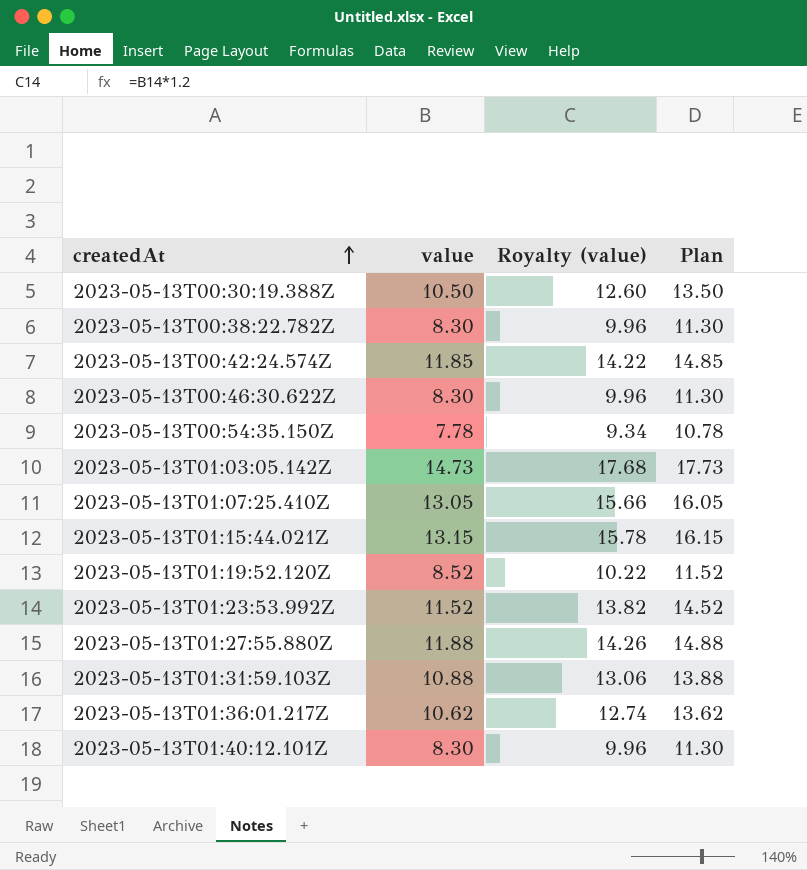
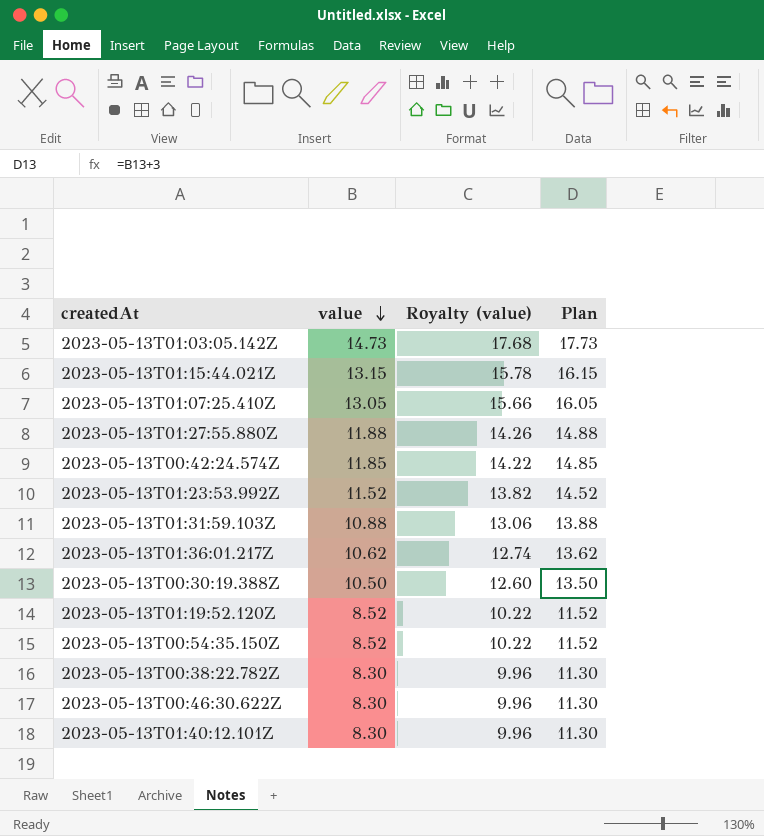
row order: createdAt ascending -> value descending
2023-05-13T00:54:35.150Z | value: 7.78 -> 8.52
2023-05-13T00:54:35.150Z | Royalty (value): 9.34 -> 10.22
2023-05-13T00:54:35.150Z | Plan: 10.78 -> 11.52

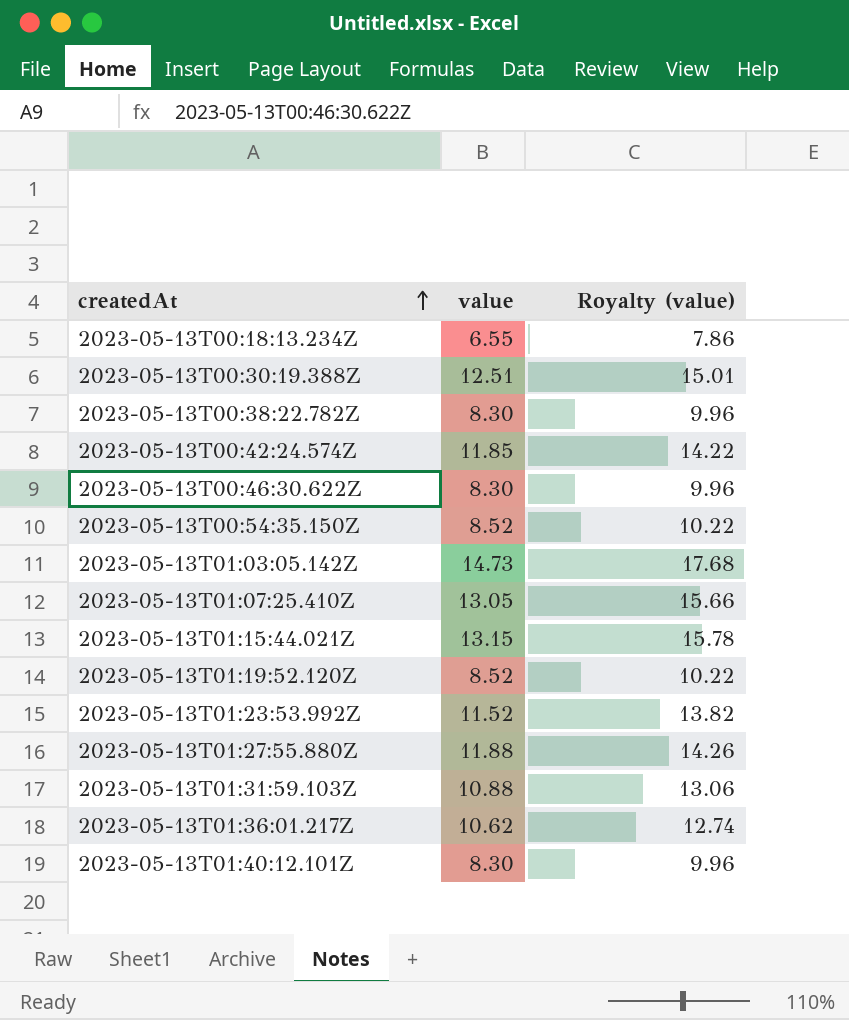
row order: value descending -> createdAt ascending
column Plan | formula: [value] + 3 -> none
row 2023-05-13T00:18:13.234Z: none -> 6.55 | 7.86
2023-05-13T00:30:19.388Z | value: 10.50 -> 12.51
2023-05-13T00:30:19.388Z | Royalty (value): 12.60 -> 15.01

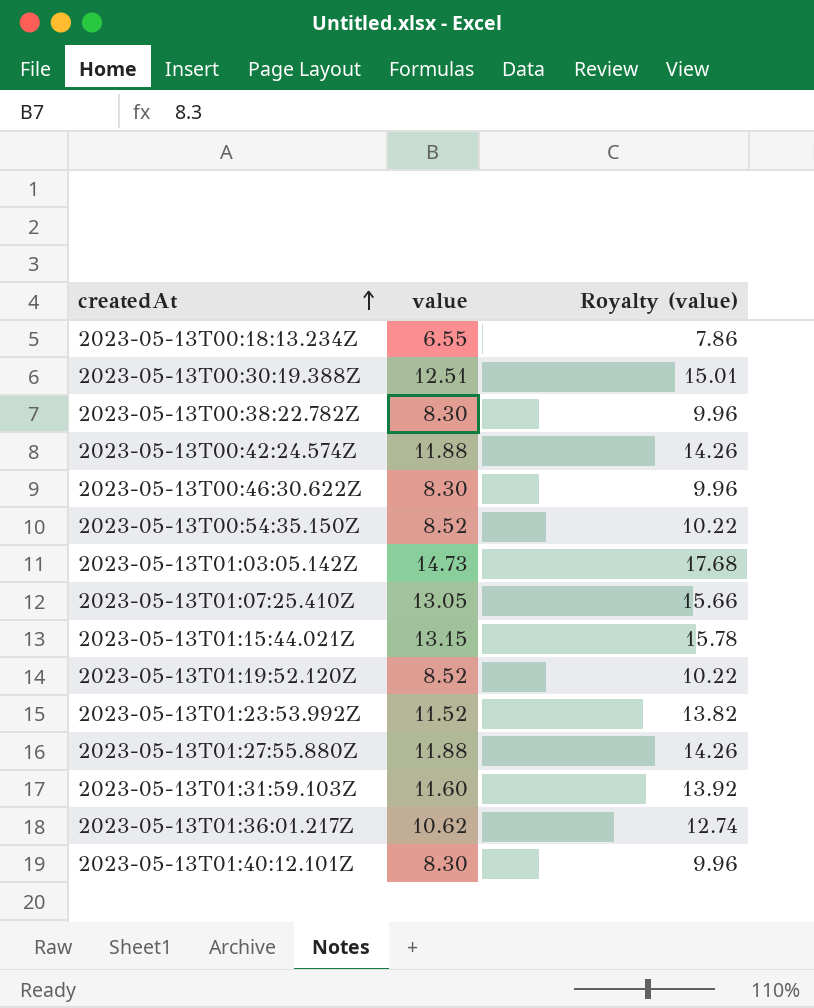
2023-05-13T00:42:24.574Z | value: 11.85 -> 11.88
2023-05-13T00:42:24.574Z | Royalty (value): 14.22 -> 14.26
2023-05-13T01:31:59.103Z | value: 10.88 -> 11.60
2023-05-13T01:31:59.103Z | Royalty (value): 13.06 -> 13.92

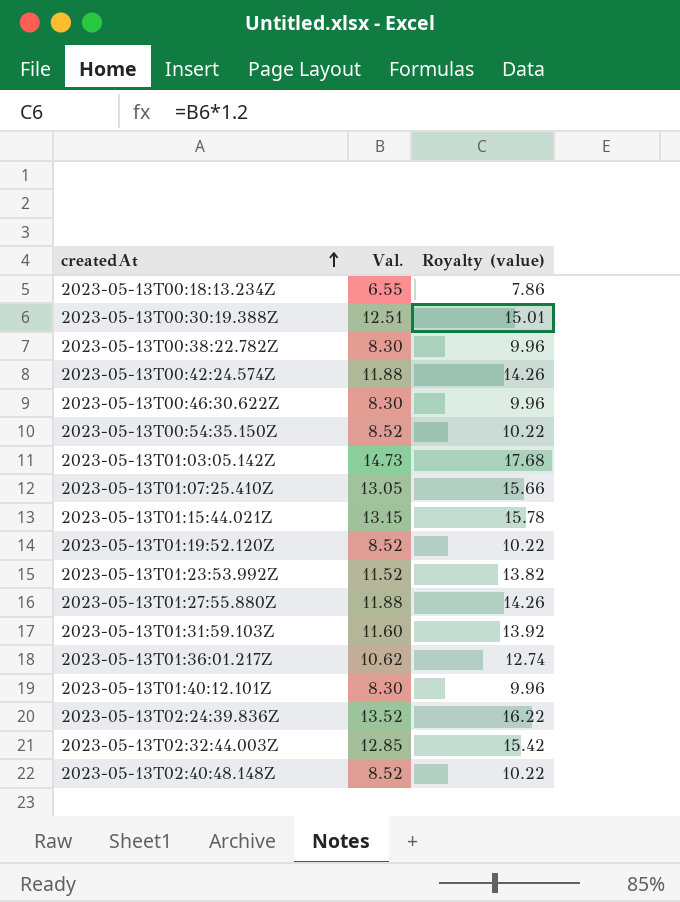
column name: value -> Val.
row 2023-05-13T02:24:39.836Z: none -> 13.52 | 16.22
row 2023-05-13T02:32:44.003Z: none -> 12.85 | 15.42
row 2023-05-13T02:40:48.148Z: none -> 8.52 | 10.22

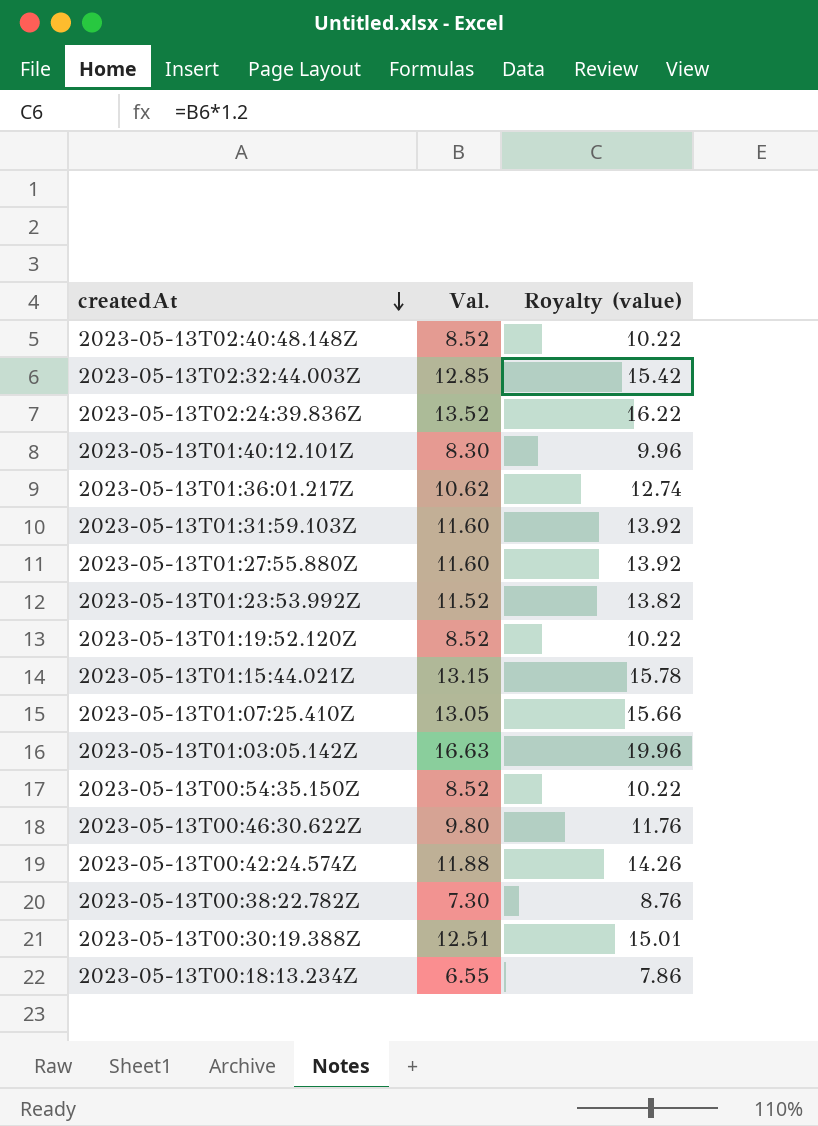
row order: createdAt ascending -> createdAt descending
2023-05-13T01:27:55.880Z | Val.: 11.88 -> 11.60
2023-05-13T01:27:55.880Z | Royalty (value): 14.26 -> 13.92
2023-05-13T01:03:05.142Z | Val.: 14.73 -> 16.63
2023-05-13T01:03:05.142Z | Royalty (value): 17.68 -> 19.96
2023-05-13T00:46:30.622Z | Val.: 8.30 -> 9.80
2023-05-13T00:46:30.622Z | Royalty (value): 9.96 -> 11.76
2023-05-13T00:38:22.782Z | Val.: 8.30 -> 7.30
2023-05-13T00:38:22.782Z | Royalty (value): 9.96 -> 8.76

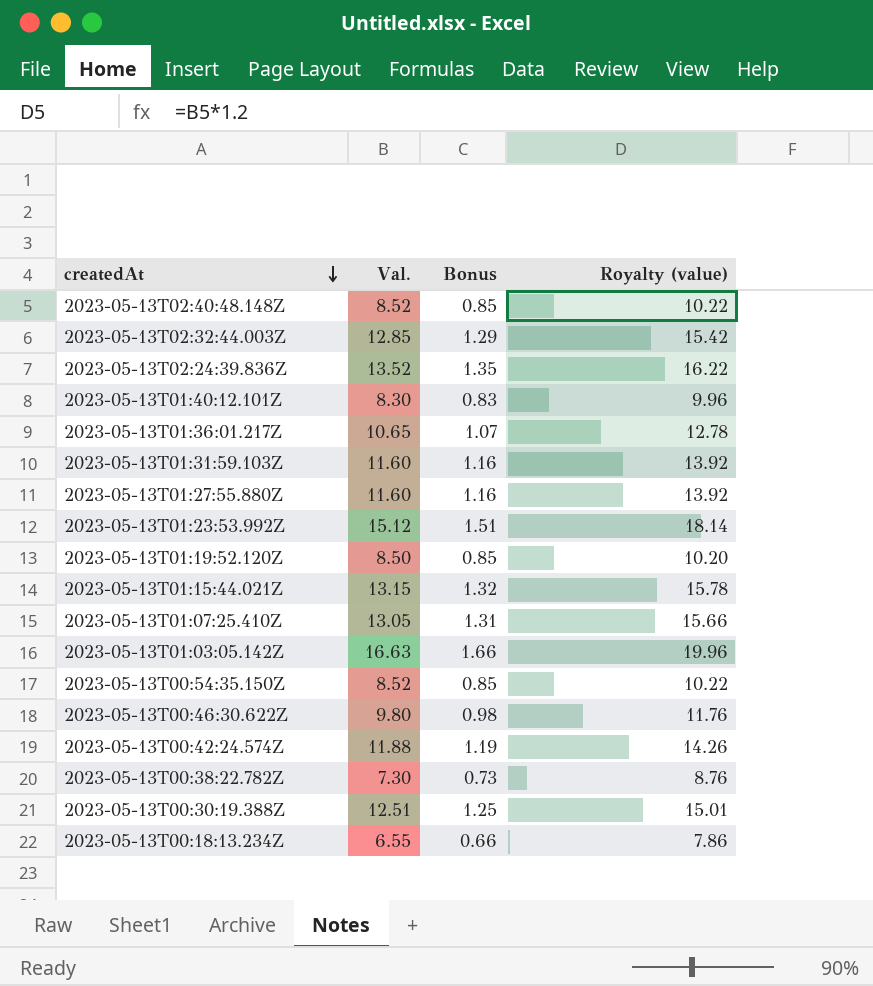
column Bonus | formula: none -> [Val.] * 0.1
2023-05-13T01:36:01.217Z | Val.: 10.62 -> 10.65
2023-05-13T01:36:01.217Z | Royalty (value): 12.74 -> 12.78
2023-05-13T01:23:53.992Z | Val.: 11.52 -> 15.12
2023-05-13T01:23:53.992Z | Royalty (value): 13.82 -> 18.14
2023-05-13T01:19:52.120Z | Val.: 8.52 -> 8.50
2023-05-13T01:19:52.120Z | Royalty (value): 10.22 -> 10.20

